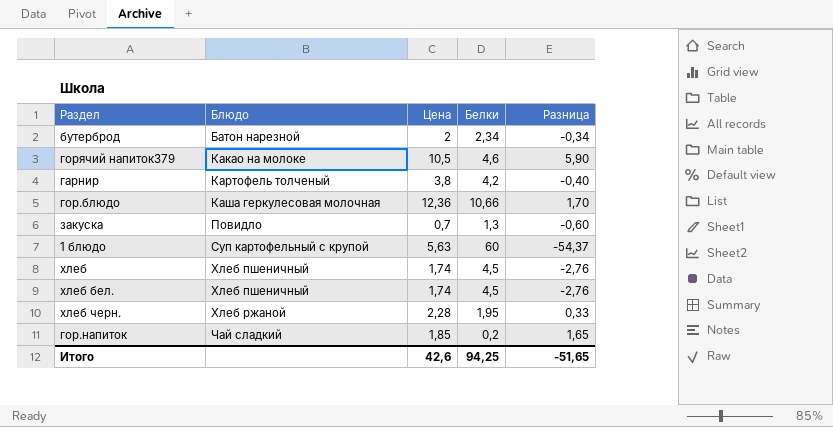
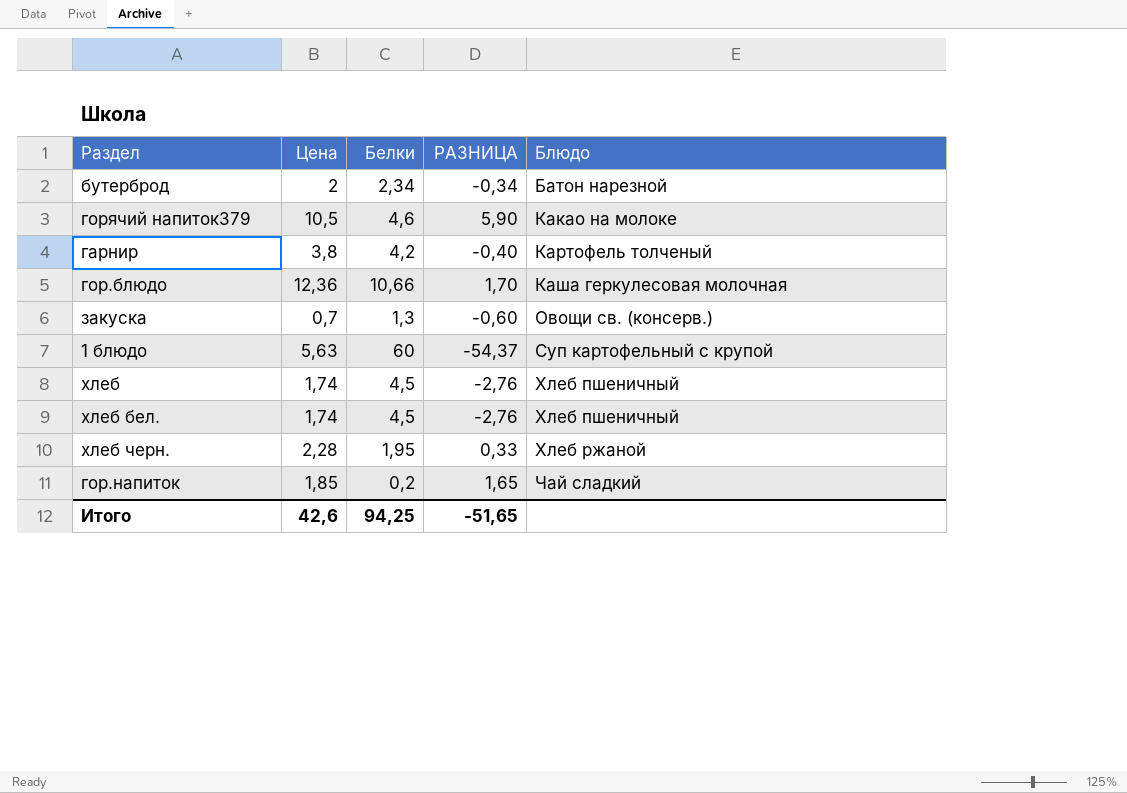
column name: Разница -> РАЗНИЦА
column Блюдо | position: 2 -> 5
закуска | Блюдо: Повидло -> Овощи св. (консерв.)

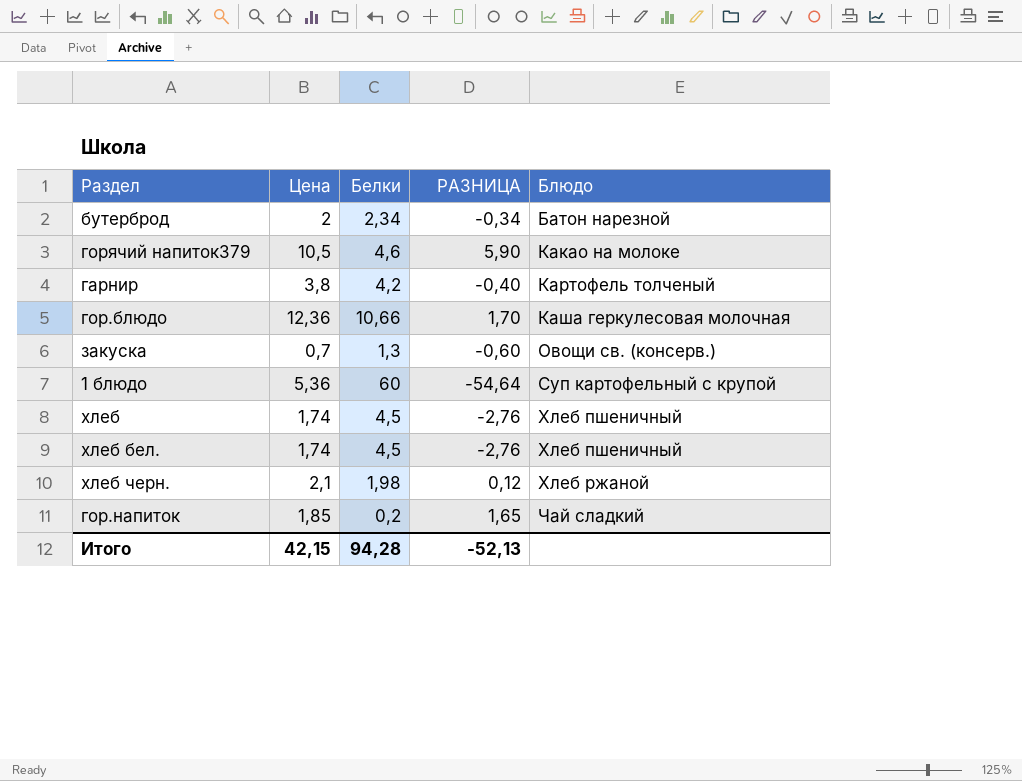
1 блюдо | Цена: 5,63 -> 5,36
1 блюдо | РАЗНИЦА: -54,37 -> -54,64
хлеб черн. | Цена: 2,28 -> 2,1
хлеб черн. | Белки: 1,95 -> 1,98
хлеб черн. | РАЗНИЦА: 0,33 -> 0,12
Итого | Цена: 42,6 -> 42,15
Итого | Белки: 94,25 -> 94,28
Итого | РАЗНИЦА: -51,65 -> -52,13

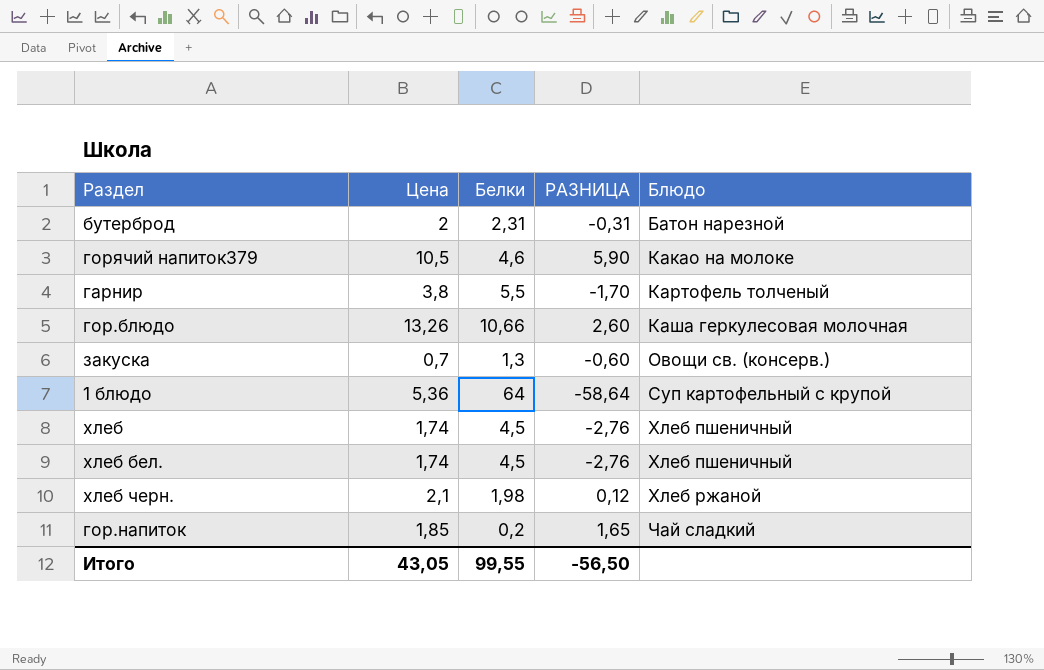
бутерброд | Белки: 2,34 -> 2,31
бутерброд | РАЗНИЦА: -0,34 -> -0,31
гарнир | Белки: 4,2 -> 5,5
гарнир | РАЗНИЦА: -0,40 -> -1,70
гор.блюдо | Цена: 12,36 -> 13,26
гор.блюдо | РАЗНИЦА: 1,70 -> 2,60
1 блюдо | Белки: 60 -> 64
1 блюдо | РАЗНИЦА: -54,64 -> -58,64
Итого | Цена: 42,15 -> 43,05
Итого | Белки: 94,28 -> 99,55
Итого | РАЗНИЦА: -52,13 -> -56,50

